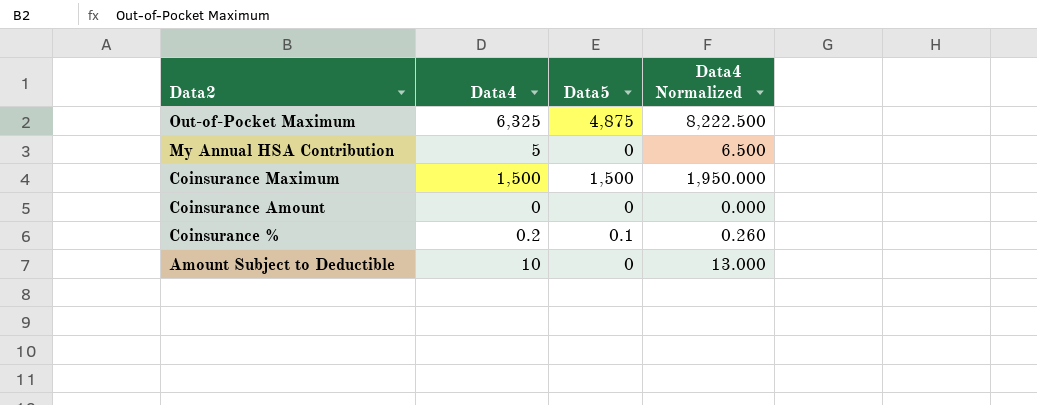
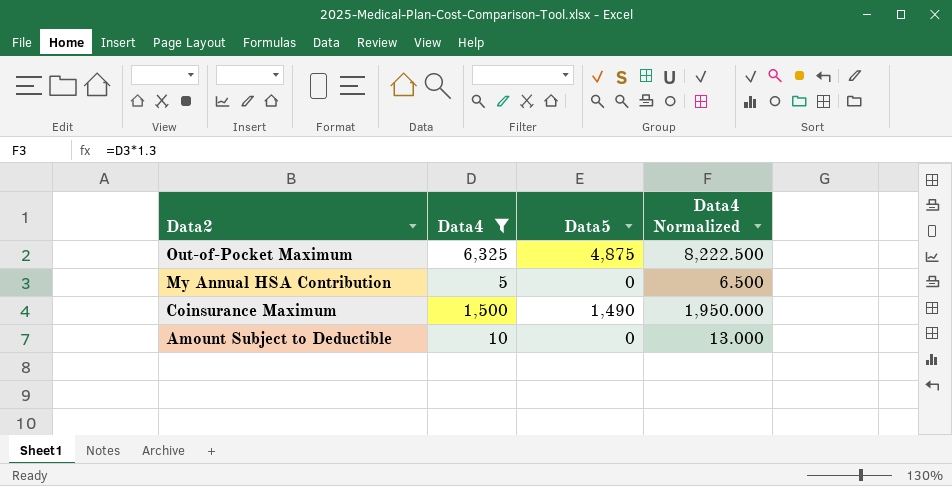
filter: none -> Data4 >= 5
Coinsurance Maximum | Data5: 1,500 -> 1,490

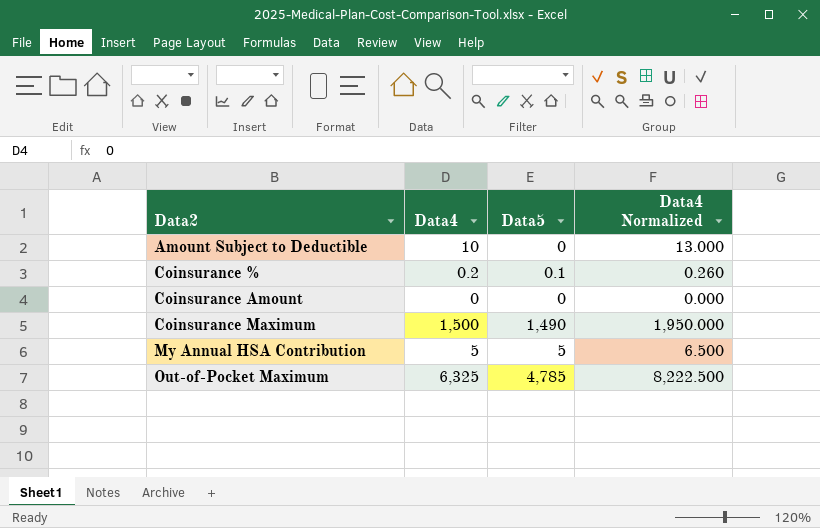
filter: Data4 >= 5 -> none
row order: Data2 descending -> Data2 ascending
My Annual HSA Contribution | Data5: 0 -> 5
Out-of-Pocket Maximum | Data5: 4,875 -> 4,785

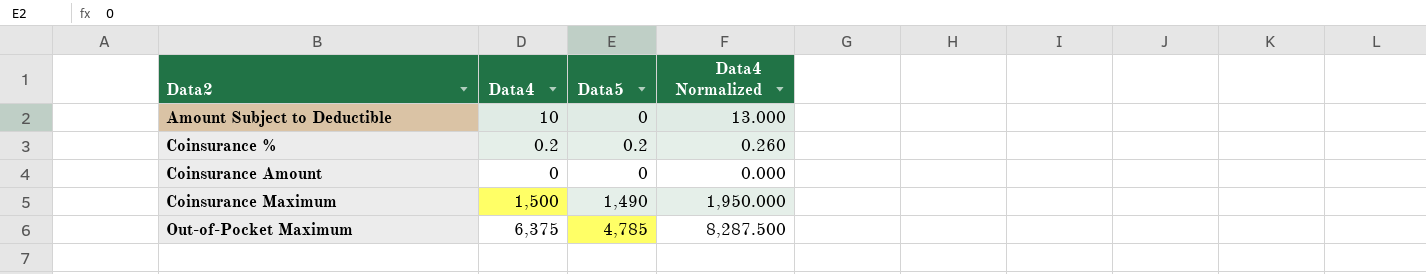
row My Annual HSA Contribution: 5 | 5 | 6.500 -> none
Coinsurance % | Data5: 0.1 -> 0.2
Out-of-Pocket Maximum | Data4: 6,325 -> 6,375
Out-of-Pocket Maximum | Data4 Normalized: 8,222.500 -> 8,287.500

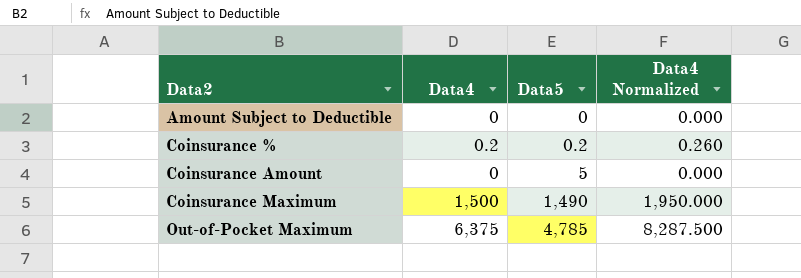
Amount Subject to Deductible | Data4: 10 -> 0
Amount Subject to Deductible | Data4 Normalized: 13.000 -> 0.000
Coinsurance Amount | Data5: 0 -> 5

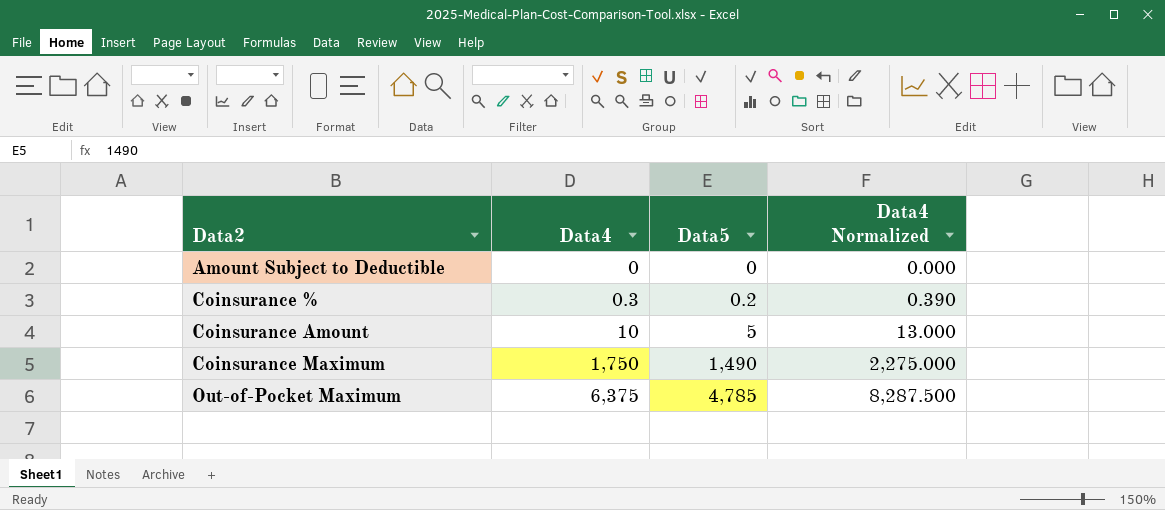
Coinsurance % | Data4: 0.2 -> 0.3
Coinsurance % | Data4 Normalized: 0.260 -> 0.390
Coinsurance Amount | Data4: 0 -> 10
Coinsurance Amount | Data4 Normalized: 0.000 -> 13.000
Coinsurance Maximum | Data4: 1,500 -> 1,750
Coinsurance Maximum | Data4 Normalized: 1,950.000 -> 2,275.000

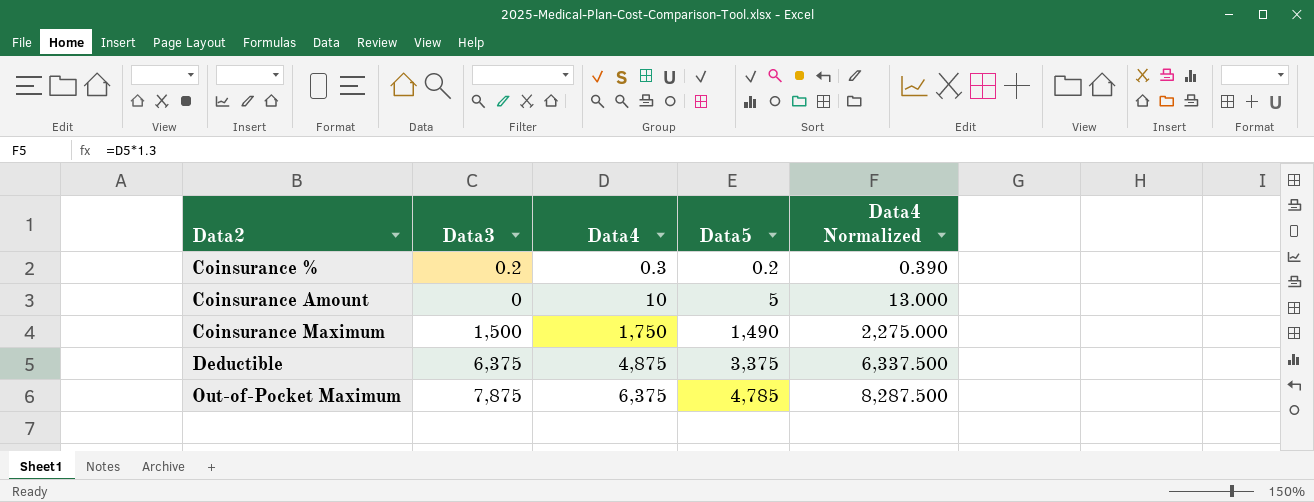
column Data3 | position: none -> 2
row Amount Subject to Deductible: 0 | 0 | 0.000 -> none
row Deductible: none -> 6,375 | 4,875 | 3,375 | 6,337.500

